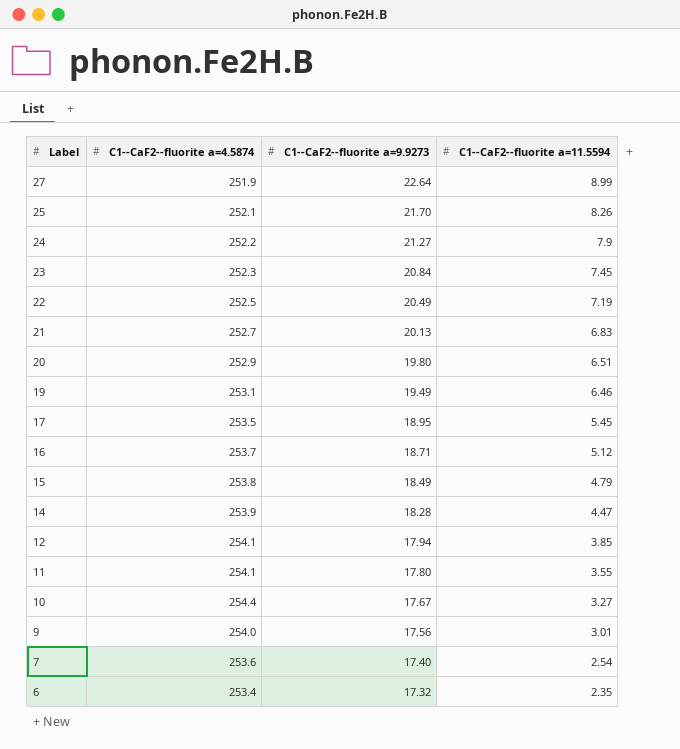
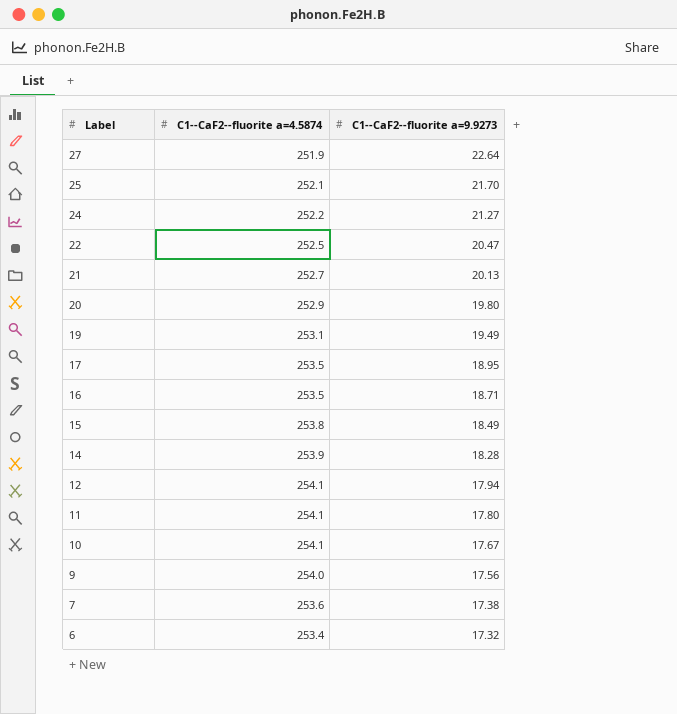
column C1--CaF2--fluorite a=11.5594 | position: 4 -> none
row 23: 252.3 | 20.84 | 7.45 -> none
22 | C1--CaF2--fluorite a=9.9273: 20.49 -> 20.47
16 | C1--CaF2--fluorite a=4.5874: 253.7 -> 253.5
10 | C1--CaF2--fluorite a=4.5874: 254.4 -> 254.1
7 | C1--CaF2--fluorite a=9.9273: 17.40 -> 17.38

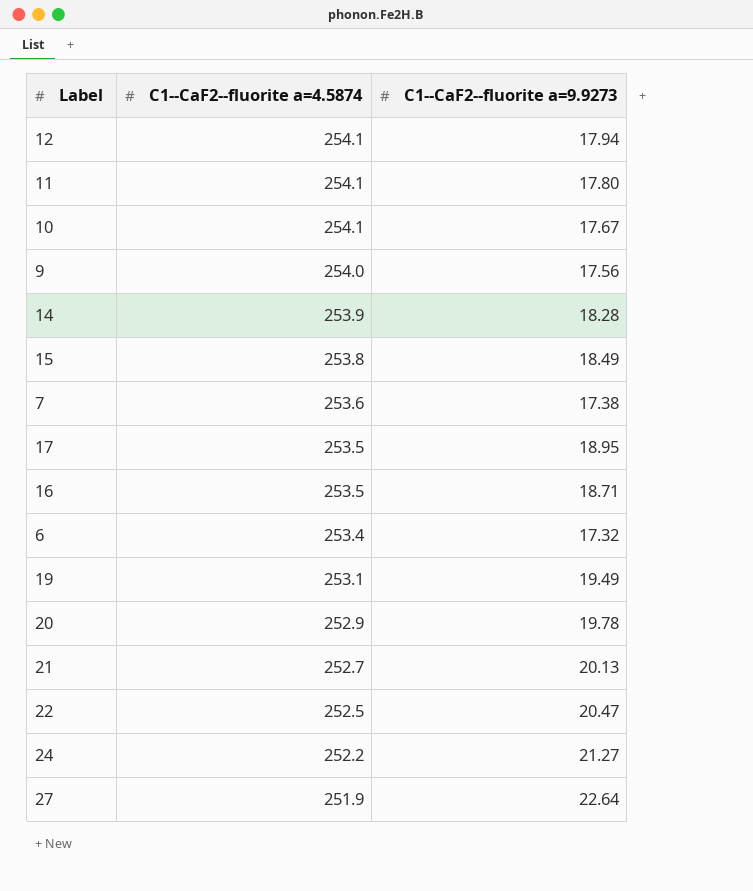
row order: Label descending -> C1--CaF2--fluorite a=4.5874 descending
row 25: 252.1 | 21.70 -> none
20 | C1--CaF2--fluorite a=9.9273: 19.80 -> 19.78

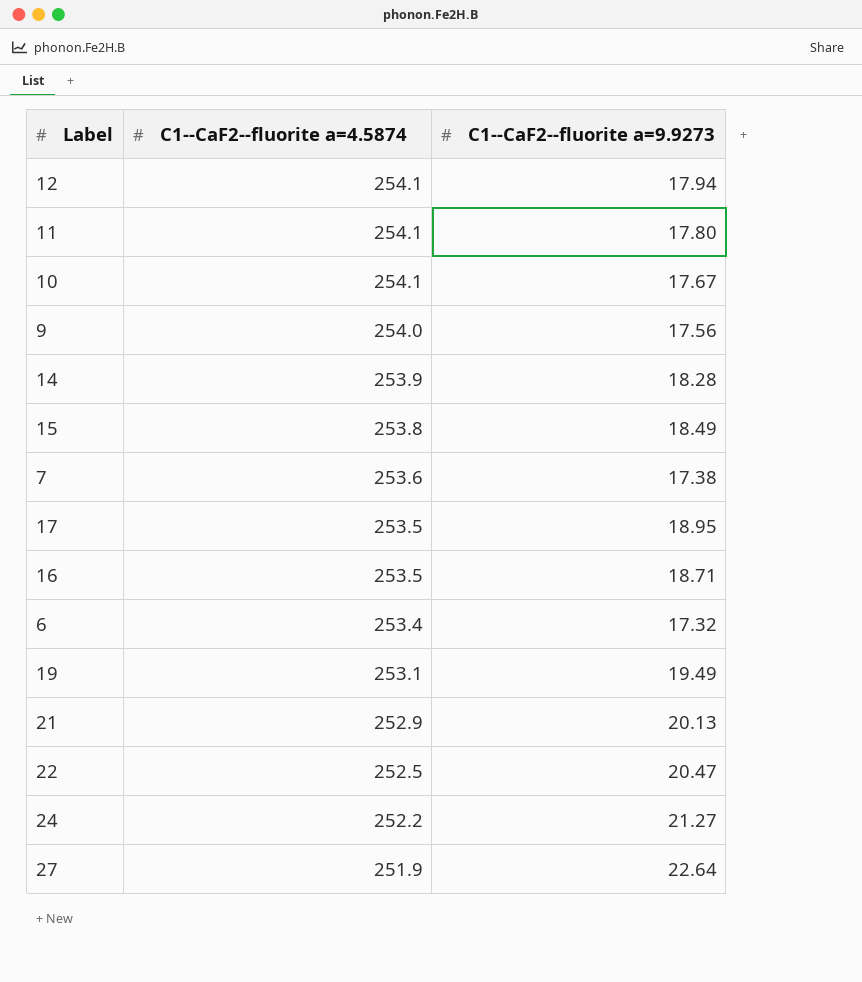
row 20: 252.9 | 19.78 -> none
21 | C1--CaF2--fluorite a=4.5874: 252.7 -> 252.9

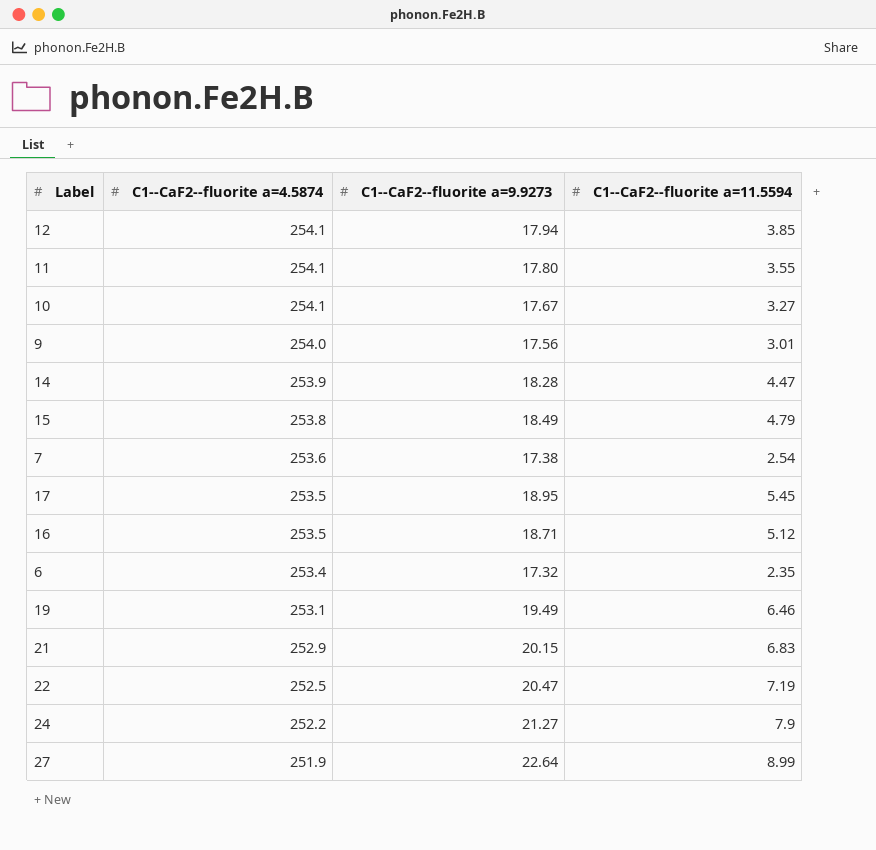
column C1--CaF2--fluorite a=11.5594 | position: none -> 4
21 | C1--CaF2--fluorite a=9.9273: 20.13 -> 20.15

